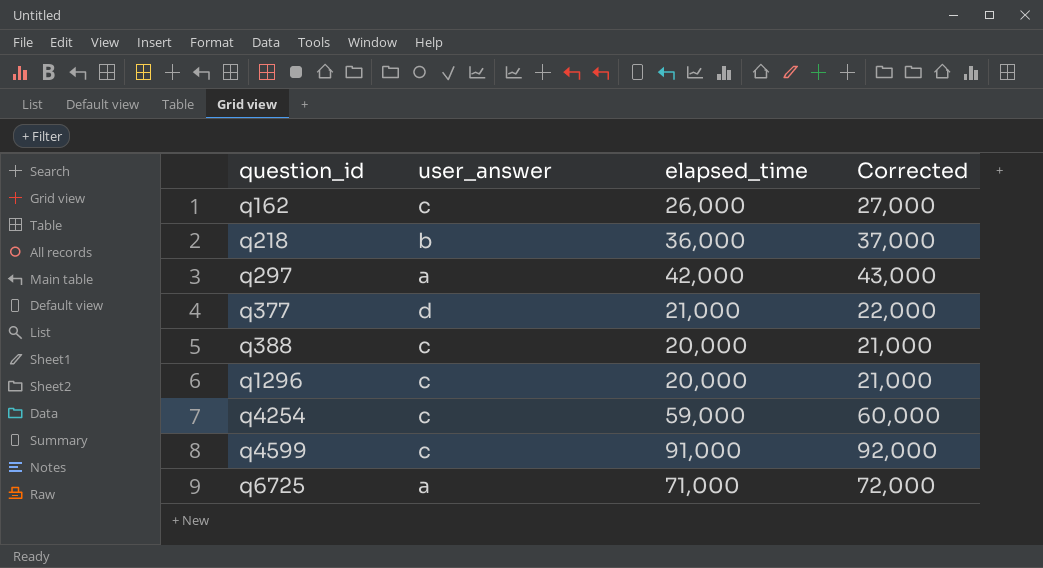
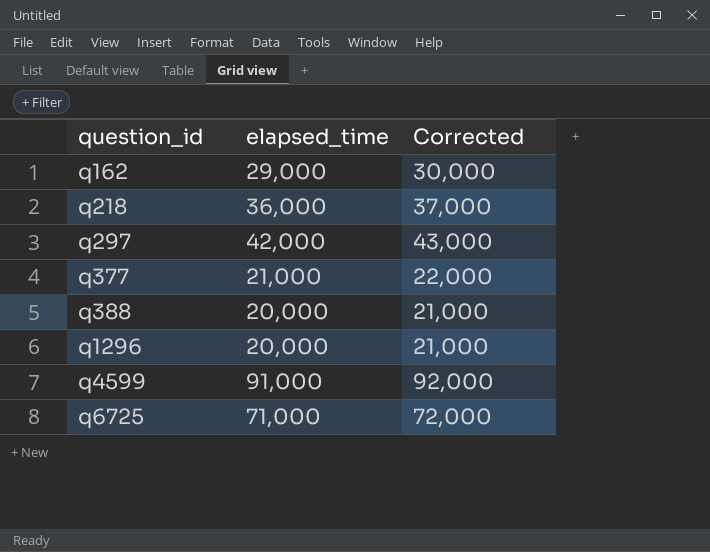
column user_answer | position: 2 -> none
row q4254: c | 59,000 | 60,000 -> none
q162 | elapsed_time: 26,000 -> 29,000
q162 | Corrected: 27,000 -> 30,000

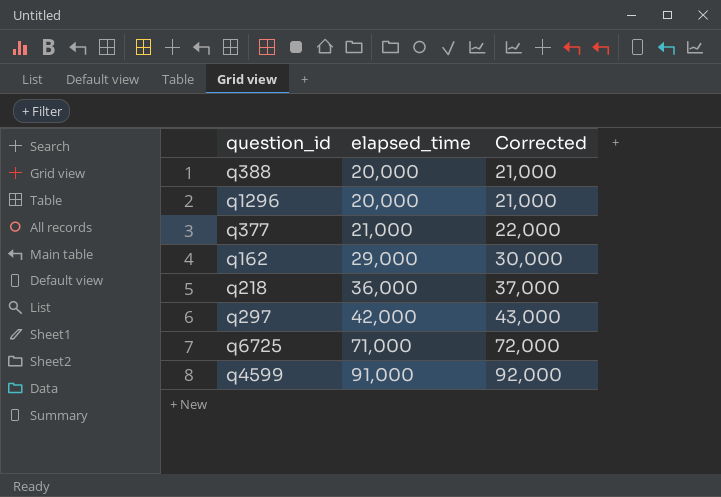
row order: question_id ascending -> elapsed_time ascending

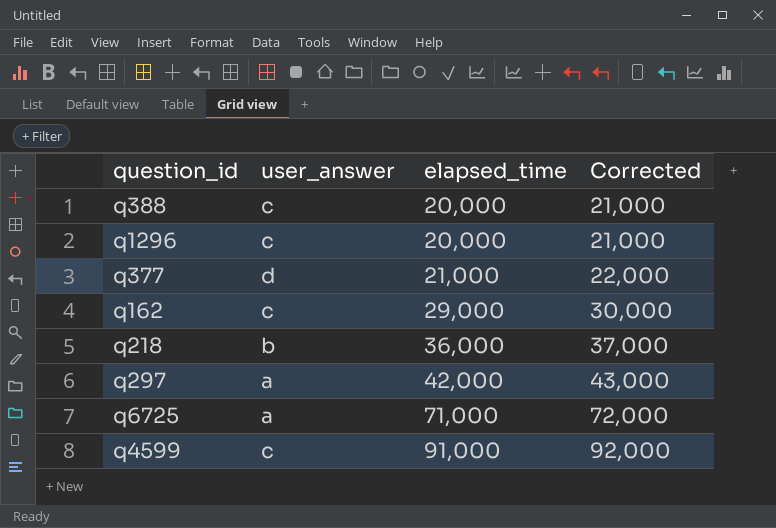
column user_answer | position: none -> 2

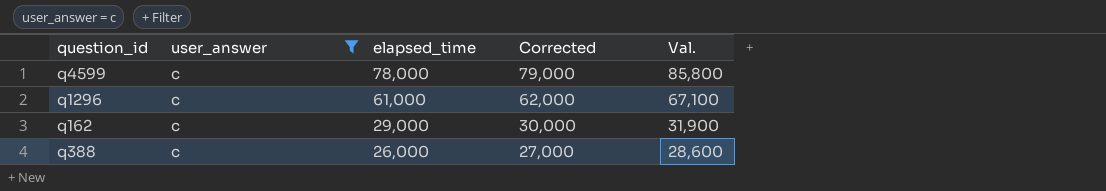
filter: none -> user_answer = c
row order: elapsed_time ascending -> elapsed_time descending
column Val. | formula: none -> [elapsed_time] * 1.1
q4599 | elapsed_time: 91,000 -> 78,000
q4599 | Corrected: 92,000 -> 79,000
q1296 | elapsed_time: 20,000 -> 61,000
q1296 | Corrected: 21,000 -> 62,000
q388 | elapsed_time: 20,000 -> 26,000
q388 | Corrected: 21,000 -> 27,000

